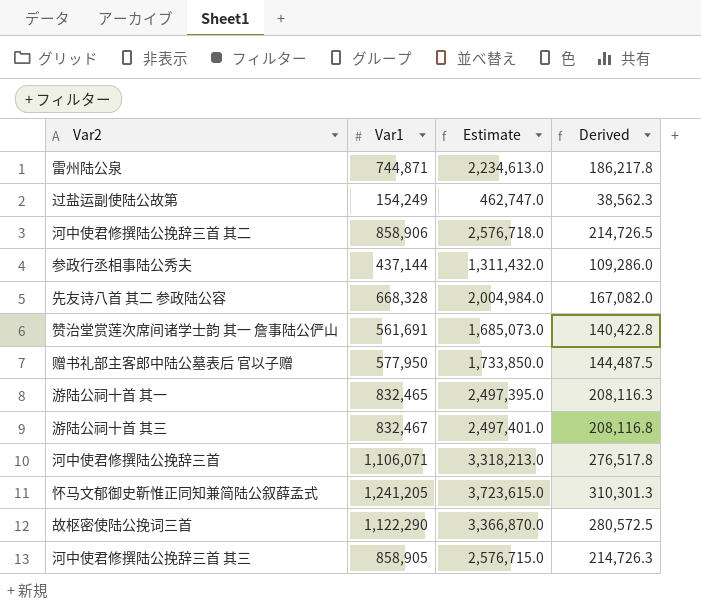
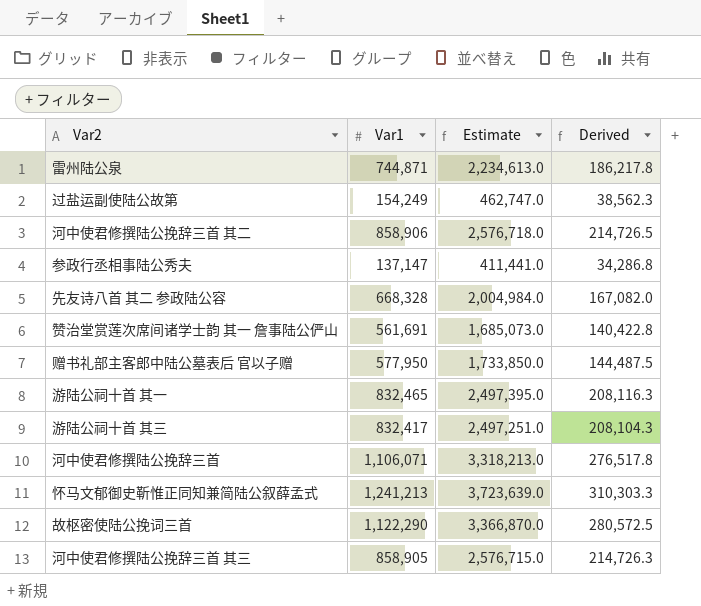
参政行丞相事陆公秀夫 | Var1: 437,144 -> 137,147
参政行丞相事陆公秀夫 | Estimate: 1,311,432.0 -> 411,441.0
参政行丞相事陆公秀夫 | Derived: 109,286.0 -> 34,286.8
游陆公祠十首 其三 | Var1: 832,467 -> 832,417
游陆公祠十首 其三 | Estimate: 2,497,401.0 -> 2,497,251.0
游陆公祠十首 其三 | Derived: 208,116.8 -> 208,104.3
怀马文郁御史靳惟正同知兼简陆公叙薛孟式 | Var1: 1,241,205 -> 1,241,213
怀马文郁御史靳惟正同知兼简陆公叙薛孟式 | Estimate: 3,723,615.0 -> 3,723,639.0
怀马文郁御史靳惟正同知兼简陆公叙薛孟式 | Derived: 310,301.3 -> 310,303.3

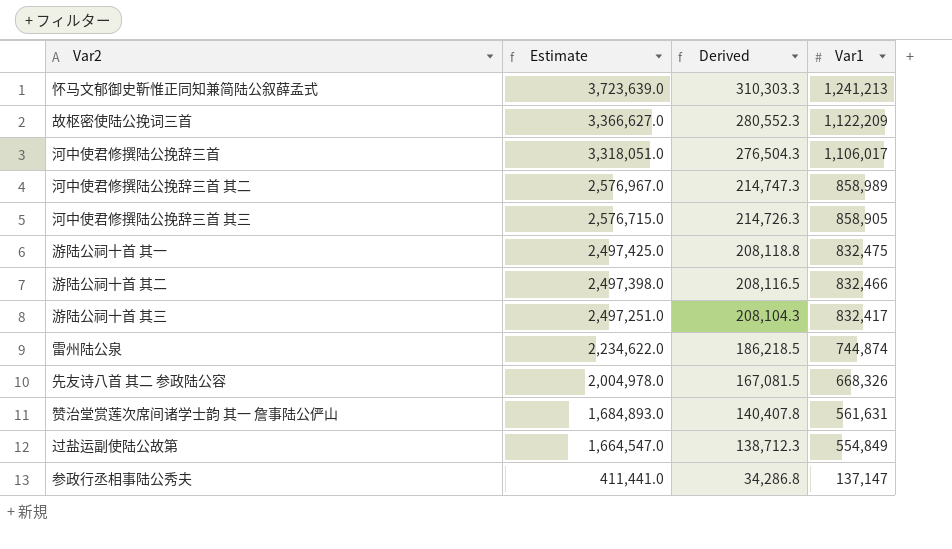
row order: none -> Estimate descending
column Var1 | position: 2 -> 4
row 赠书礼部主客郎中陆公墓表后 官以子赠: 577,950 | 1,733,850.0 | 144,487.5 -> none
故枢密使陆公挽词三首 | Estimate: 3,366,870.0 -> 3,366,627.0
故枢密使陆公挽词三首 | Derived: 280,572.5 -> 280,552.3
故枢密使陆公挽词三首 | Var1: 1,122,290 -> 1,122,209
河中使君修撰陆公挽辞三首 | Estimate: 3,318,213.0 -> 3,318,051.0
河中使君修撰陆公挽辞三首 | Derived: 276,517.8 -> 276,504.3
河中使君修撰陆公挽辞三首 | Var1: 1,106,071 -> 1,106,017
河中使君修撰陆公挽辞三首 其二 | Estimate: 2,576,718.0 -> 2,576,967.0
河中使君修撰陆公挽辞三首 其二 | Derived: 214,726.5 -> 214,747.3
河中使君修撰陆公挽辞三首 其二 | Var1: 858,906 -> 858,989
游陆公祠十首 其一 | Estimate: 2,497,395.0 -> 2,497,425.0
游陆公祠十首 其一 | Derived: 208,116.3 -> 208,118.8
游陆公祠十首 其一 | Var1: 832,465 -> 832,475
row 游陆公祠十首 其二: none -> 2,497,398.0 | 208,116.5 | 832,466
雷州陆公泉 | Estimate: 2,234,613.0 -> 2,234,622.0
雷州陆公泉 | Derived: 186,217.8 -> 186,218.5
雷州陆公泉 | Var1: 744,871 -> 744,874
先友诗八首 其二 参政陆公容 | Estimate: 2,004,984.0 -> 2,004,978.0
先友诗八首 其二 参政陆公容 | Derived: 167,082.0 -> 167,081.5
先友诗八首 其二 参政陆公容 | Var1: 668,328 -> 668,326
赞治堂赏莲次席间诸学士韵 其一 詹事陆公俨山 | Estimate: 1,685,073.0 -> 1,684,893.0
赞治堂赏莲次席间诸学士韵 其一 詹事陆公俨山 | Derived: 140,422.8 -> 140,407.8
赞治堂赏莲次席间诸学士韵 其一 詹事陆公俨山 | Var1: 561,691 -> 561,631
过盐运副使陆公故第 | Estimate: 462,747.0 -> 1,664,547.0
过盐运副使陆公故第 | Derived: 38,562.3 -> 138,712.3
过盐运副使陆公故第 | Var1: 154,249 -> 554,849

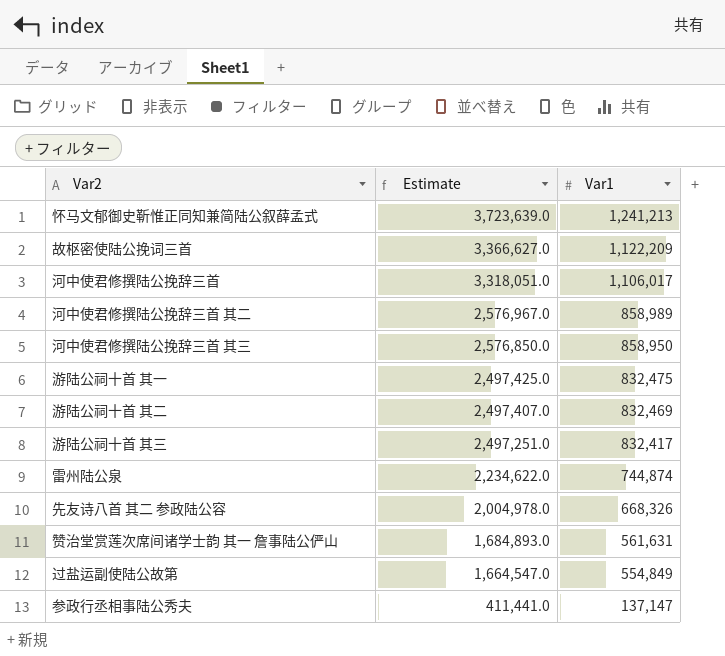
column Derived | formula: [Var1] * 0.25 -> none
河中使君修撰陆公挽辞三首 其三 | Estimate: 2,576,715.0 -> 2,576,850.0
河中使君修撰陆公挽辞三首 其三 | Var1: 858,905 -> 858,950
游陆公祠十首 其二 | Estimate: 2,497,398.0 -> 2,497,407.0
游陆公祠十首 其二 | Var1: 832,466 -> 832,469

